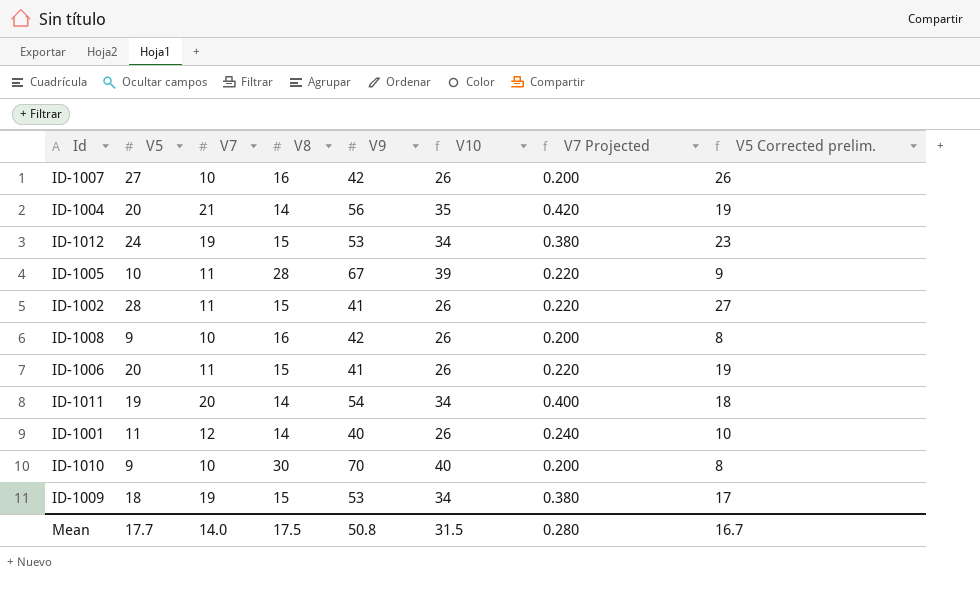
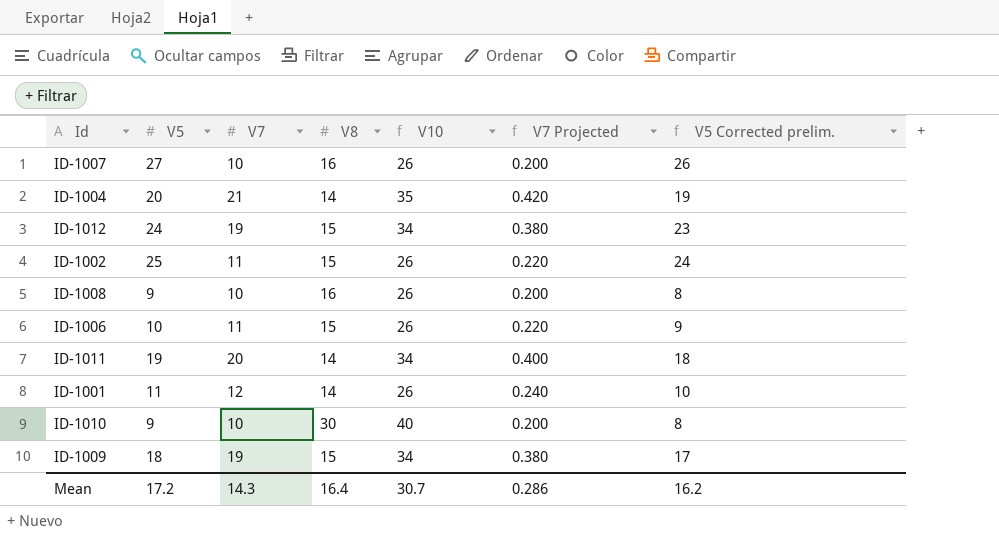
column V9 | position: 5 -> none
row ID-1005: 10 | 11 | 28 | 67 | 39 | 0.220 | 9 -> none
ID-1002 | V5: 28 -> 25
ID-1002 | V5 Corrected prelim.: 27 -> 24
ID-1006 | V5: 20 -> 10
ID-1006 | V5 Corrected prelim.: 19 -> 9
Mean | V5: 17.7 -> 17.2
Mean | V7: 14.0 -> 14.3
Mean | V8: 17.5 -> 16.4
Mean | V10: 31.5 -> 30.7
Mean | V7 Projected: 0.280 -> 0.286
Mean | V5 Corrected prelim.: 16.7 -> 16.2

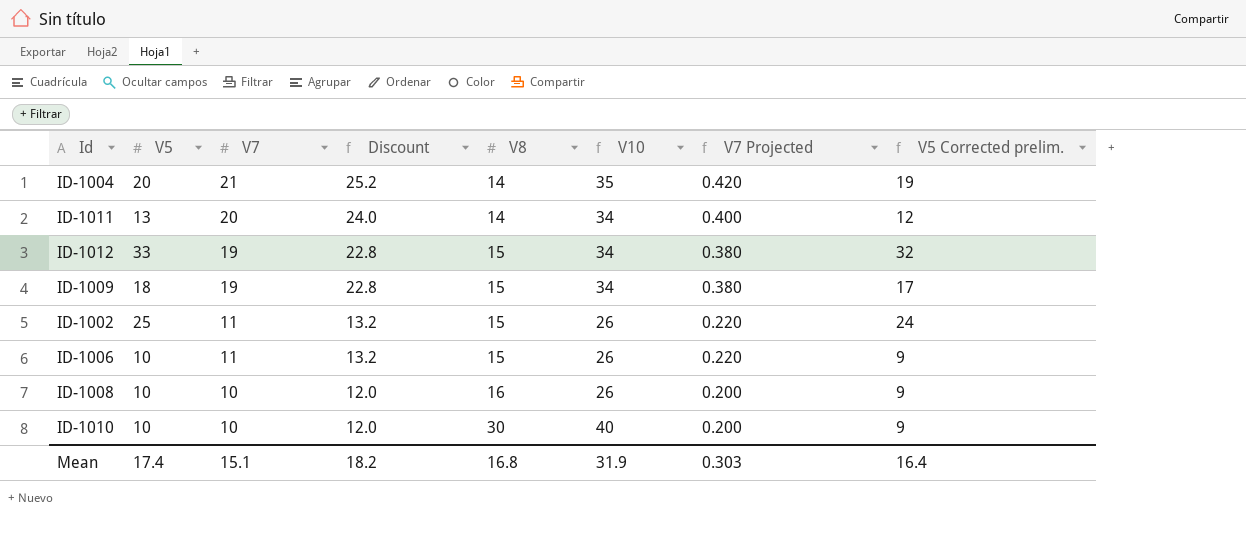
row order: none -> V7 descending
column Discount | formula: none -> [V7] * 1.2
row ID-1007: 27 | 10 | 16 | 26 | 0.200 | 26 -> none
row ID-1001: 11 | 12 | 14 | 26 | 0.240 | 10 -> none
ID-1011 | V5: 19 -> 13
ID-1011 | V5 Corrected prelim.: 18 -> 12
ID-1012 | V5: 24 -> 33
ID-1012 | V5 Corrected prelim.: 23 -> 32
ID-1008 | V5: 9 -> 10
ID-1008 | V5 Corrected prelim.: 8 -> 9
ID-1010 | V5: 9 -> 10
ID-1010 | V5 Corrected prelim.: 8 -> 9
Mean | V5: 17.2 -> 17.4
Mean | V7: 14.3 -> 15.1
Mean | V8: 16.4 -> 16.8
Mean | V10: 30.7 -> 31.9
Mean | V7 Projected: 0.286 -> 0.303
Mean | V5 Corrected prelim.: 16.2 -> 16.4

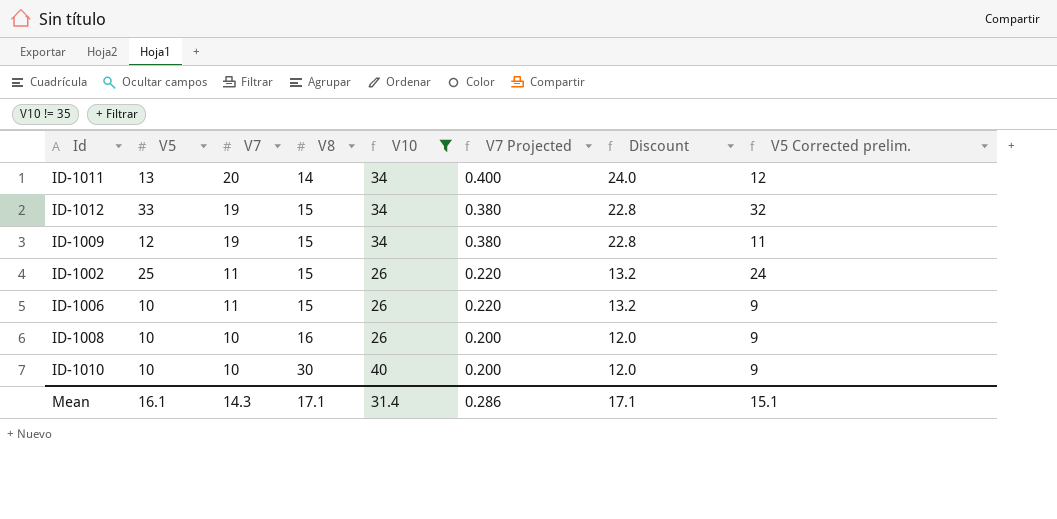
filter: none -> V10 != 35
column Discount | position: 4 -> 7
ID-1009 | V5: 18 -> 12
ID-1009 | V5 Corrected prelim.: 17 -> 11
Mean | V5: 17.4 -> 16.1
Mean | V7: 15.1 -> 14.3
Mean | V8: 16.8 -> 17.1
Mean | V10: 31.9 -> 31.4
Mean | V7 Projected: 0.303 -> 0.286
Mean | Discount: 18.2 -> 17.1
Mean | V5 Corrected prelim.: 16.4 -> 15.1

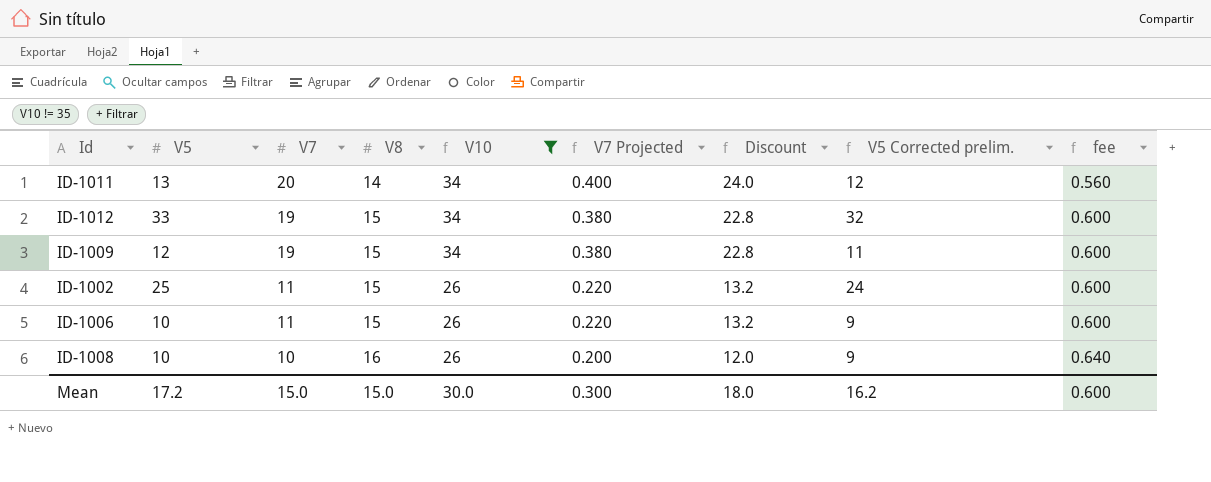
column fee | formula: none -> [V8] * 0.04
row ID-1010: 10 | 10 | 30 | 40 | 0.200 | 12.0 | 9 -> none
Mean | V5: 16.1 -> 17.2
Mean | V7: 14.3 -> 15.0
Mean | V8: 17.1 -> 15.0
Mean | V10: 31.4 -> 30.0
Mean | V7 Projected: 0.286 -> 0.300
Mean | Discount: 17.1 -> 18.0
Mean | V5 Corrected prelim.: 15.1 -> 16.2

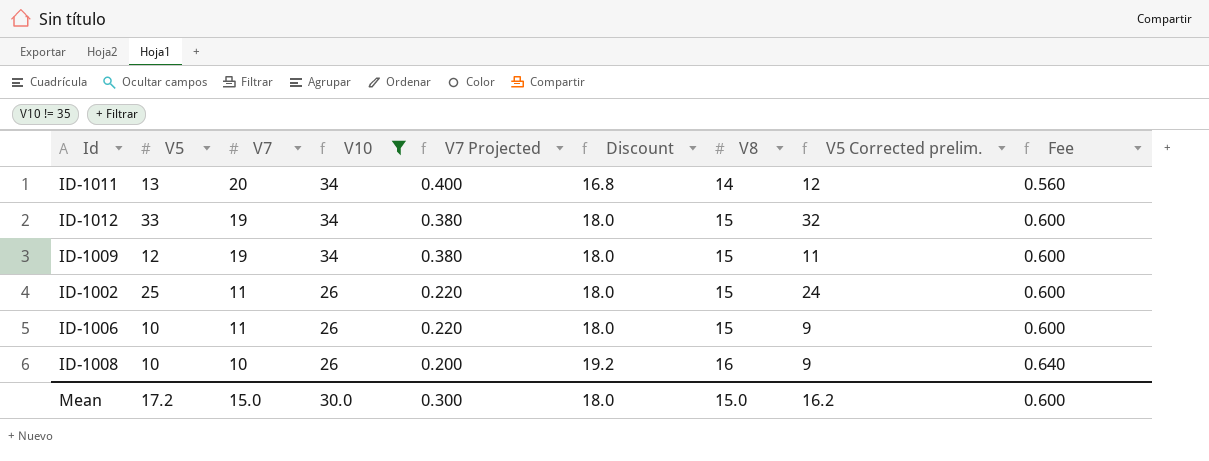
column Discount | formula: [V7] * 1.2 -> [V8] * 1.2
column V8 | position: 4 -> 7
column name: fee -> Fee

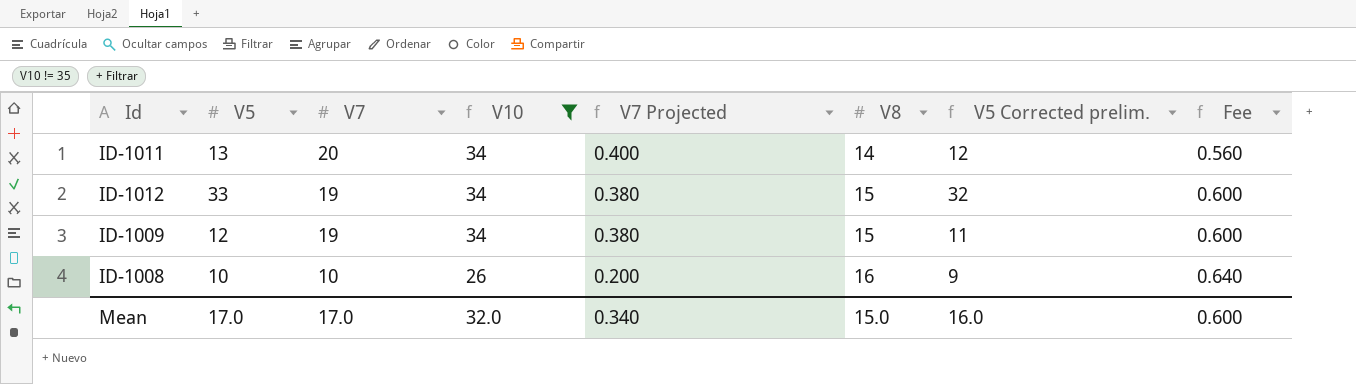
column Discount | formula: [V8] * 1.2 -> none
row ID-1002: 25 | 11 | 26 | 0.220 | 18.0 | 15 | 24 | 0.600 -> none
row ID-1006: 10 | 11 | 26 | 0.220 | 18.0 | 15 | 9 | 0.600 -> none
Mean | V5: 17.2 -> 17.0
Mean | V7: 15.0 -> 17.0
Mean | V10: 30.0 -> 32.0
Mean | V7 Projected: 0.300 -> 0.340
Mean | V5 Corrected prelim.: 16.2 -> 16.0

